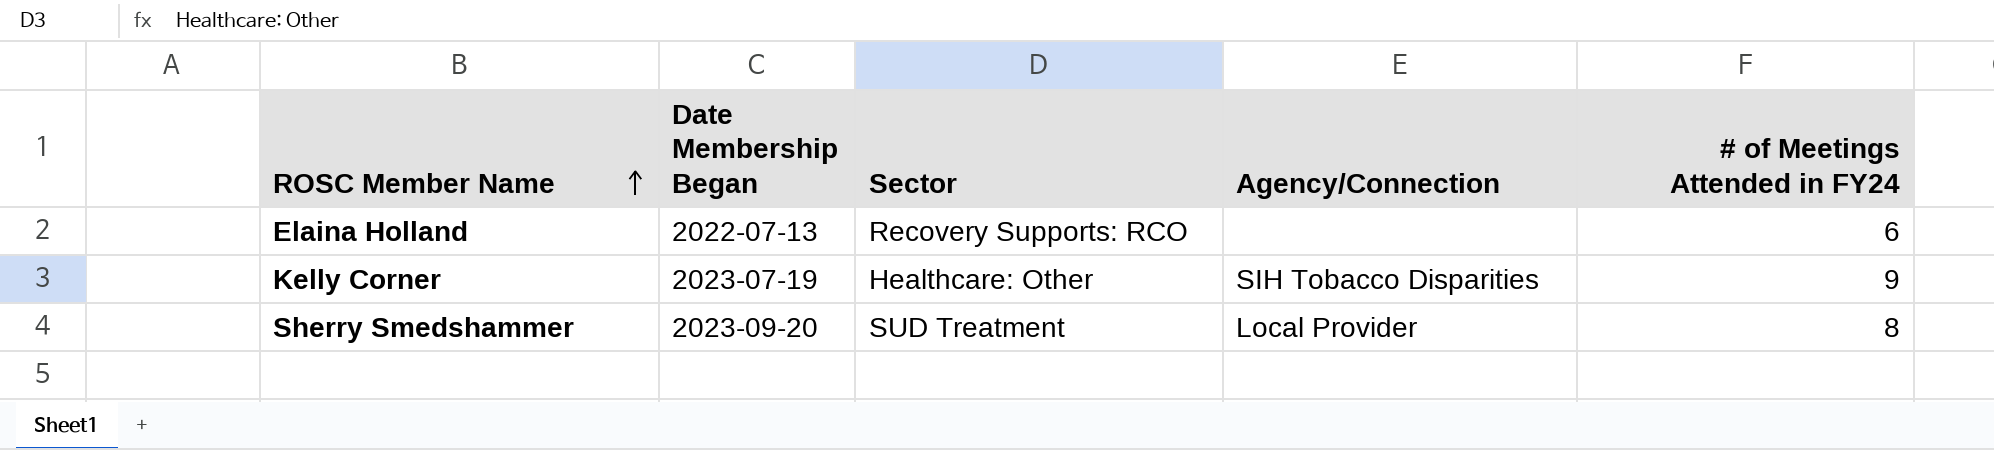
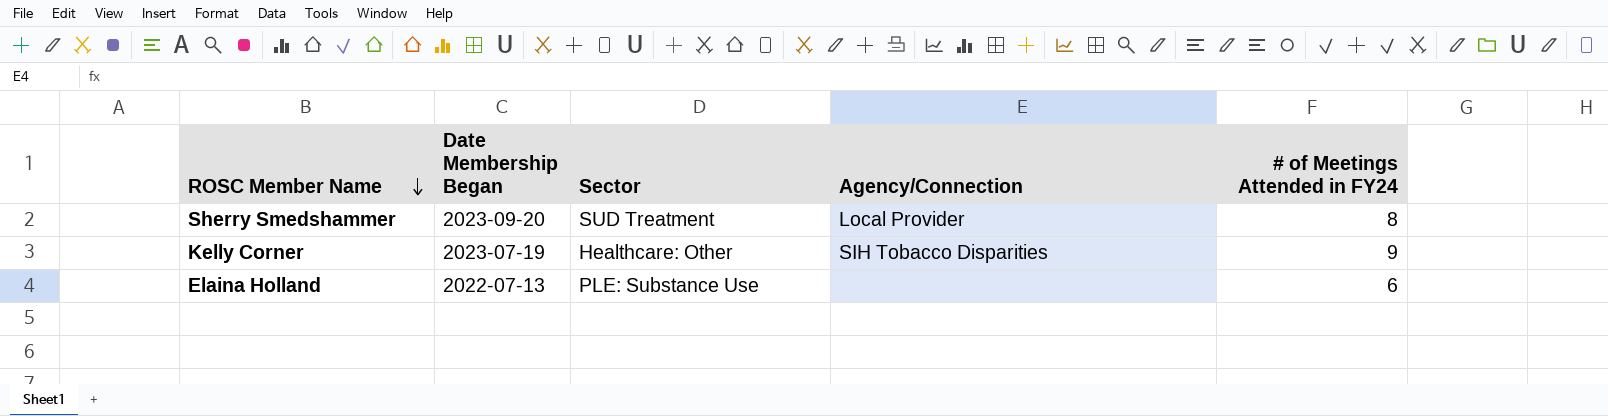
row order: ROSC Member Name ascending -> ROSC Member Name descending
Elaina Holland | Sector: Recovery Supports: RCO -> PLE: Substance Use

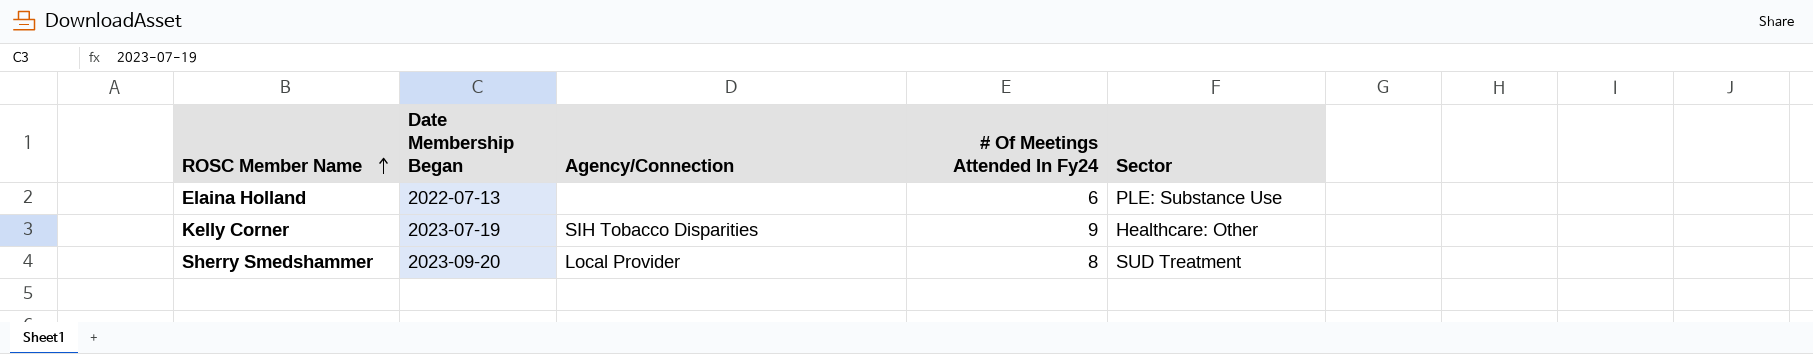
row order: ROSC Member Name descending -> ROSC Member Name ascending
column name: # of Meetings Attended in FY24 -> # Of Meetings Attended In Fy24
column Sector | position: 3 -> 5

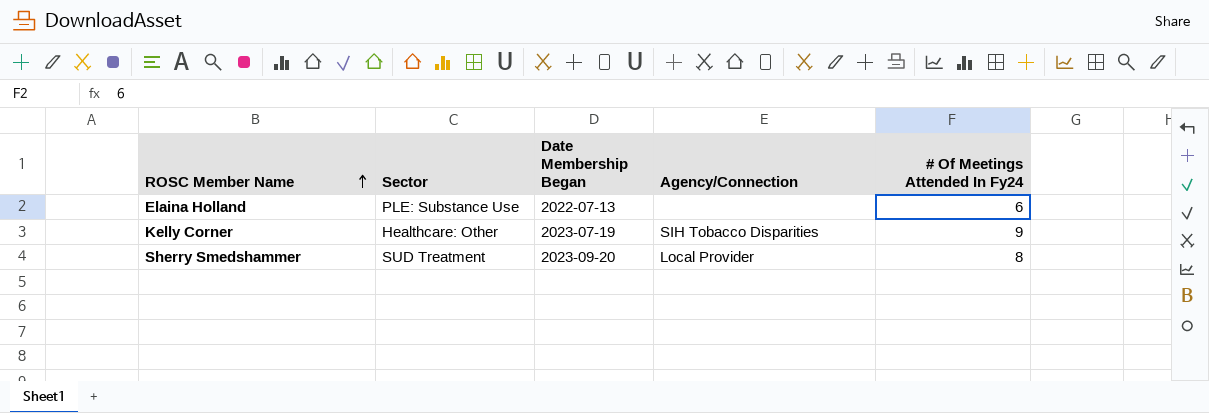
column Sector | position: 5 -> 2

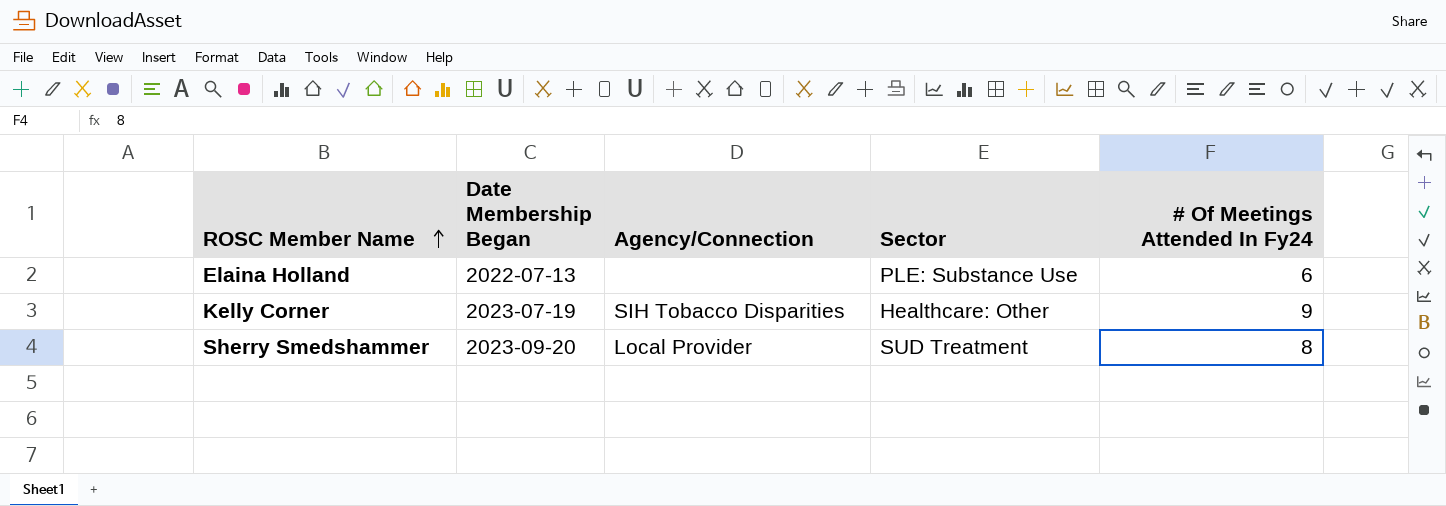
column Sector | position: 2 -> 4

